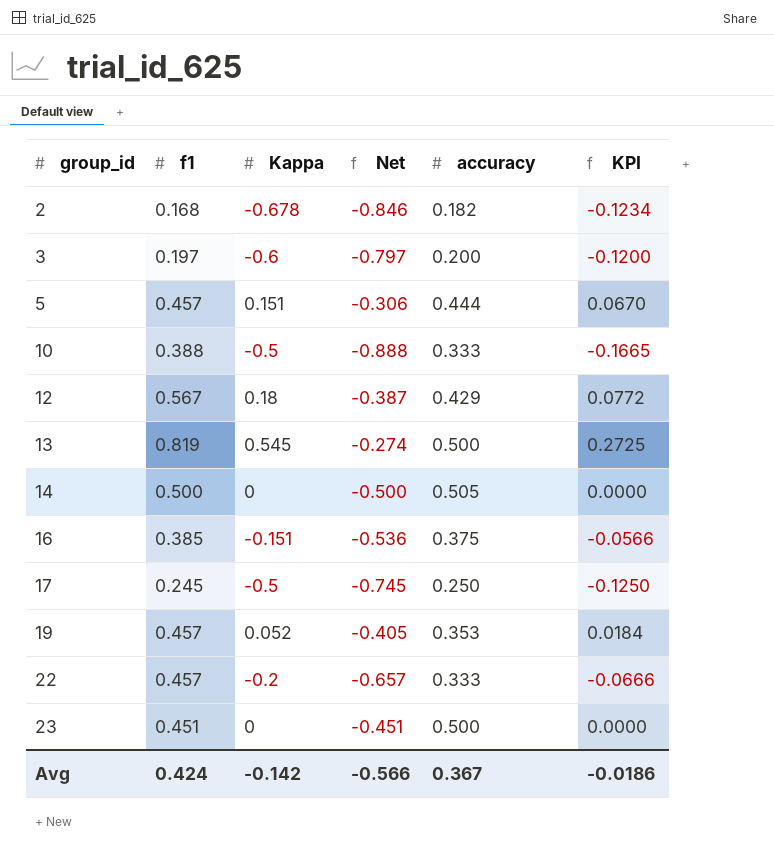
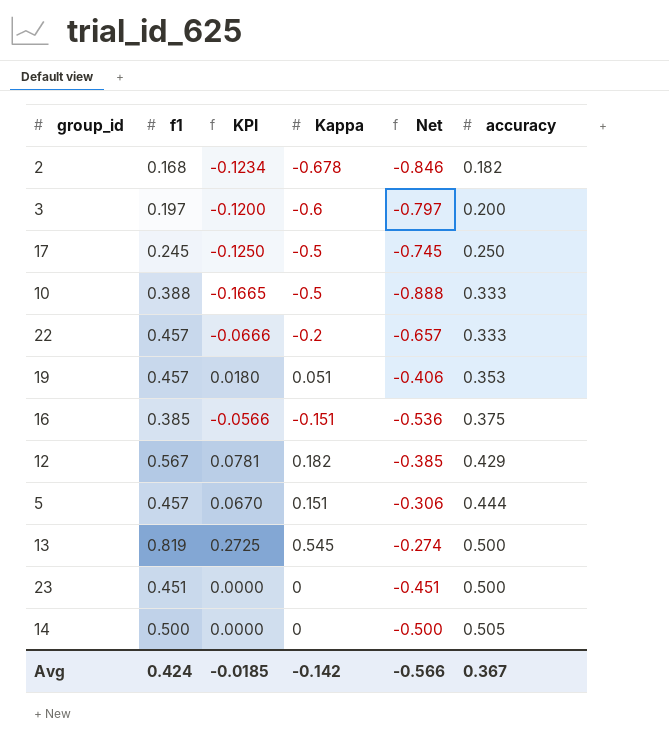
row order: group_id ascending -> accuracy ascending
column KPI | position: 6 -> 3
19 | KPI: 0.0184 -> 0.0180
19 | Kappa: 0.052 -> 0.051
19 | Net: -0.405 -> -0.406
12 | KPI: 0.0772 -> 0.0781
12 | Kappa: 0.18 -> 0.182
12 | Net: -0.387 -> -0.385
Avg | KPI: -0.0186 -> -0.0185

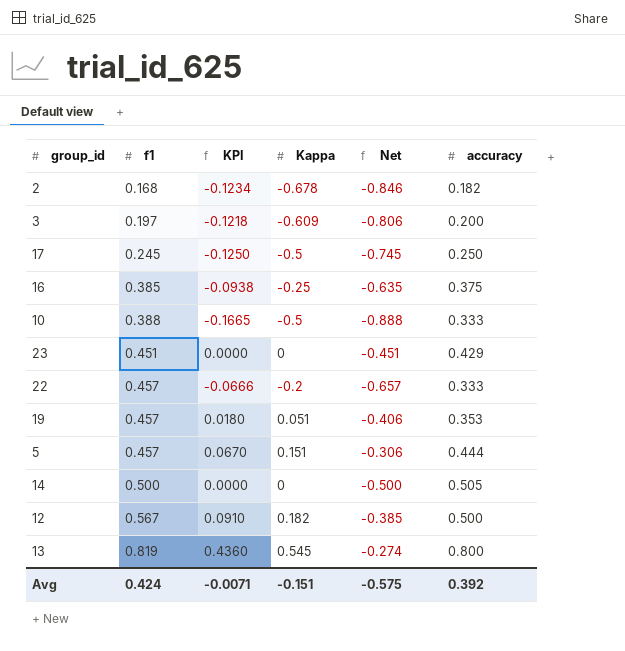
row order: accuracy ascending -> f1 ascending
3 | KPI: -0.1200 -> -0.1218
3 | Kappa: -0.6 -> -0.609
3 | Net: -0.797 -> -0.806
16 | KPI: -0.0566 -> -0.0938
16 | Kappa: -0.151 -> -0.25
16 | Net: -0.536 -> -0.635
23 | accuracy: 0.500 -> 0.429
12 | KPI: 0.0781 -> 0.0910
12 | accuracy: 0.429 -> 0.500
13 | KPI: 0.2725 -> 0.4360
13 | accuracy: 0.500 -> 0.800
Avg | KPI: -0.0185 -> -0.0071
Avg | Kappa: -0.142 -> -0.151
Avg | Net: -0.566 -> -0.575
Avg | accuracy: 0.367 -> 0.392

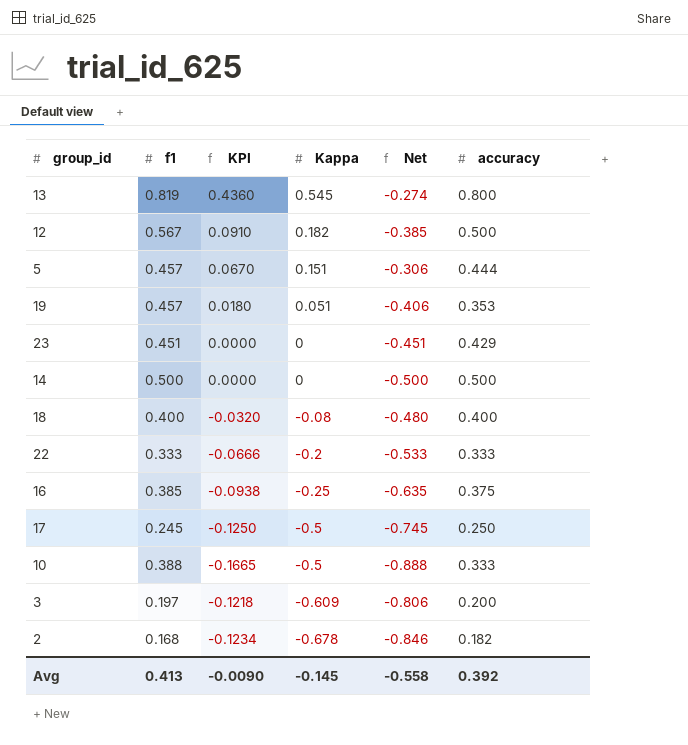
row order: f1 ascending -> Kappa descending
14 | accuracy: 0.505 -> 0.500
row 18: none -> 0.400 | -0.0320 | -0.08 | -0.480 | 0.400
22 | f1: 0.457 -> 0.333
22 | Net: -0.657 -> -0.533
Avg | f1: 0.424 -> 0.413
Avg | KPI: -0.0071 -> -0.0090
Avg | Kappa: -0.151 -> -0.145
Avg | Net: -0.575 -> -0.558

